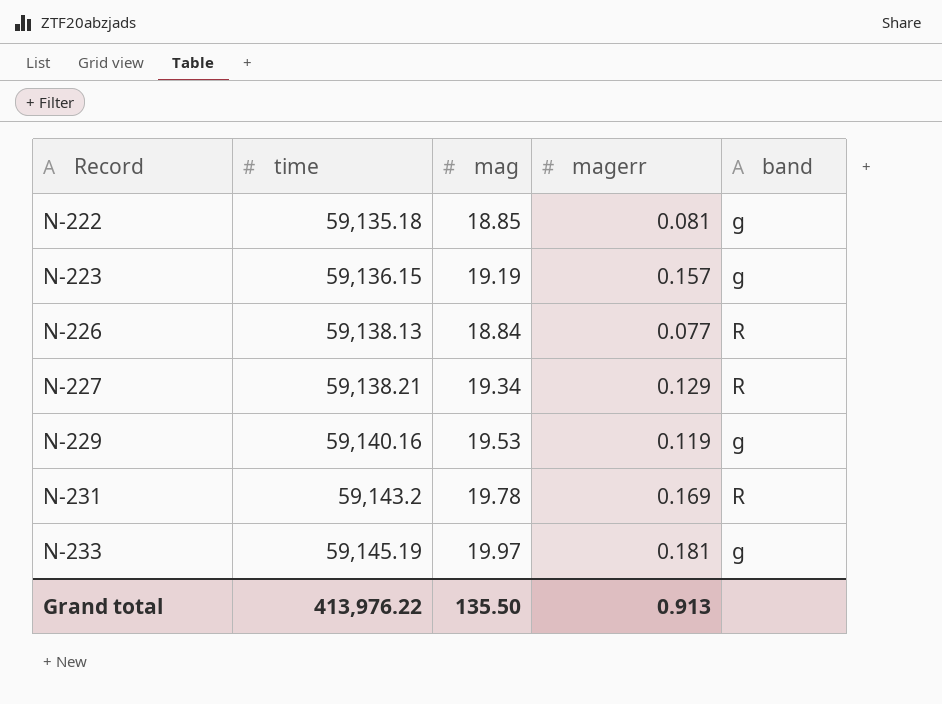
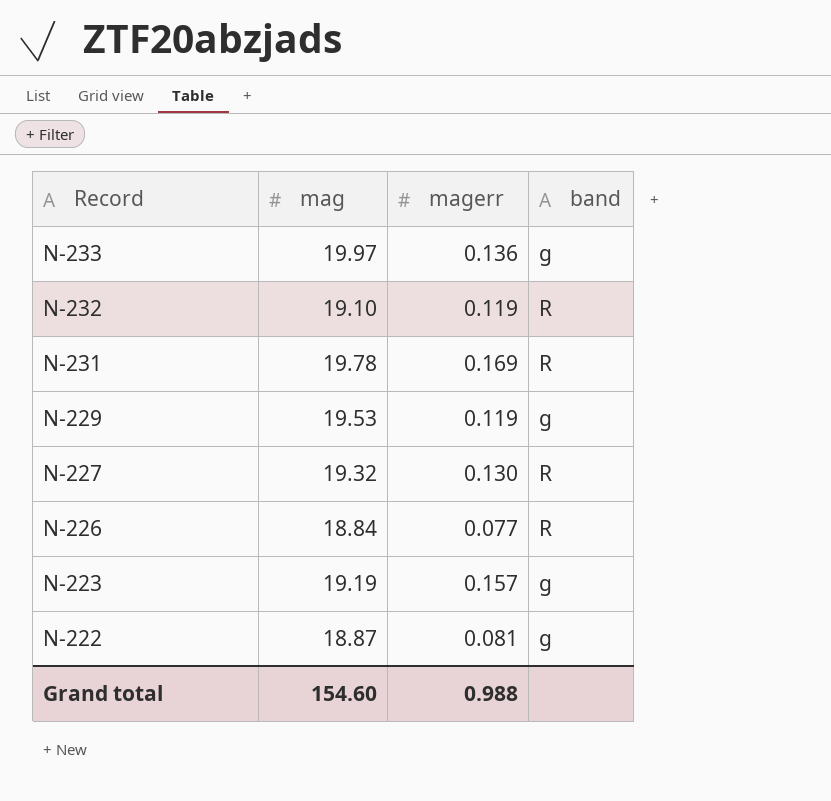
row order: Record ascending -> Record descending
column time | position: 2 -> none
N-233 | magerr: 0.181 -> 0.136
row N-232: none -> 19.10 | 0.119 | R
N-227 | mag: 19.34 -> 19.32
N-227 | magerr: 0.129 -> 0.130
N-222 | mag: 18.85 -> 18.87
Grand total | mag: 135.50 -> 154.60
Grand total | magerr: 0.913 -> 0.988

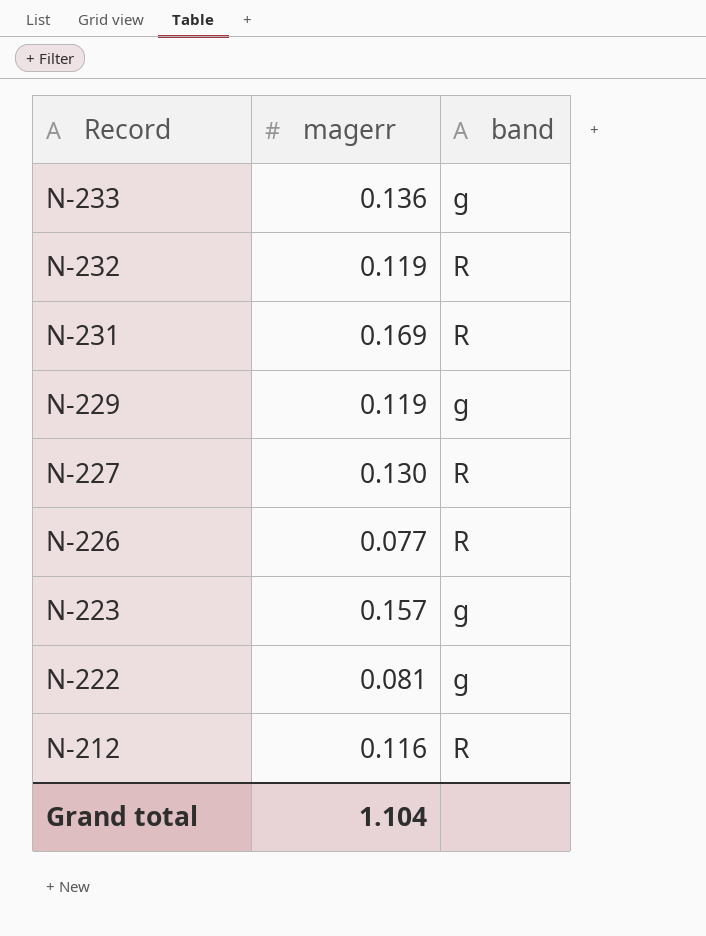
column mag | position: 2 -> none
row N-212: none -> 0.116 | R
Grand total | magerr: 0.988 -> 1.104

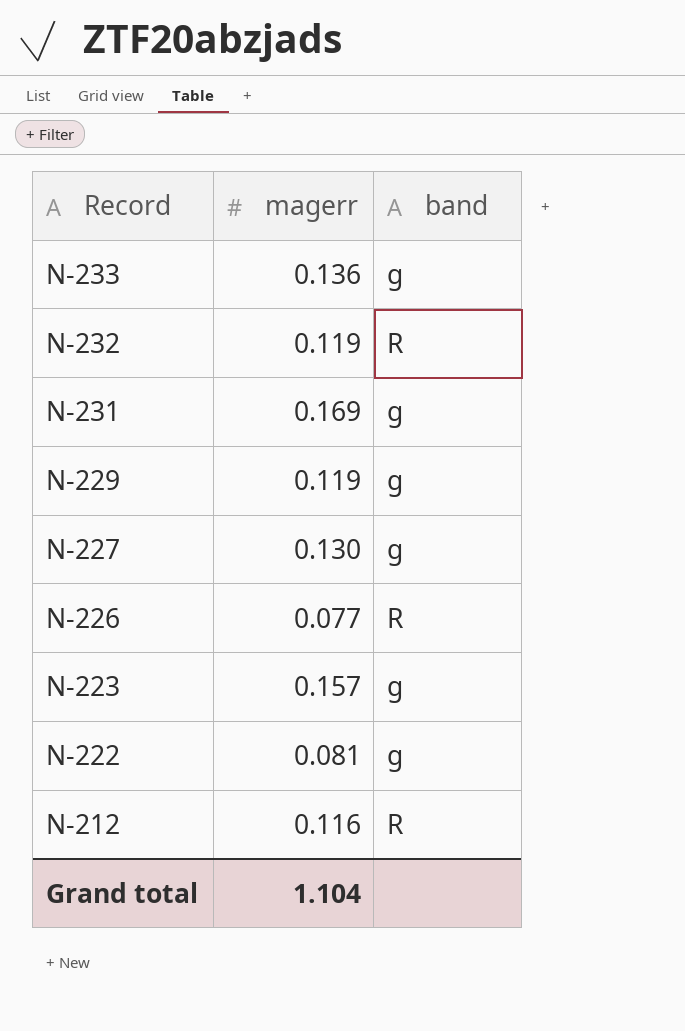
N-231 | band: R -> g
N-227 | band: R -> g

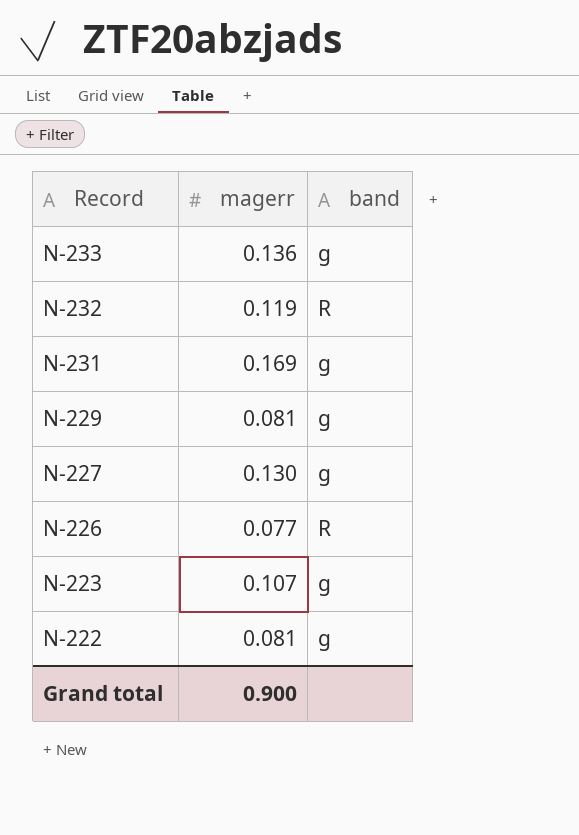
row N-212: 0.116 | R -> none
N-229 | magerr: 0.119 -> 0.081
N-223 | magerr: 0.157 -> 0.107
Grand total | magerr: 1.104 -> 0.900

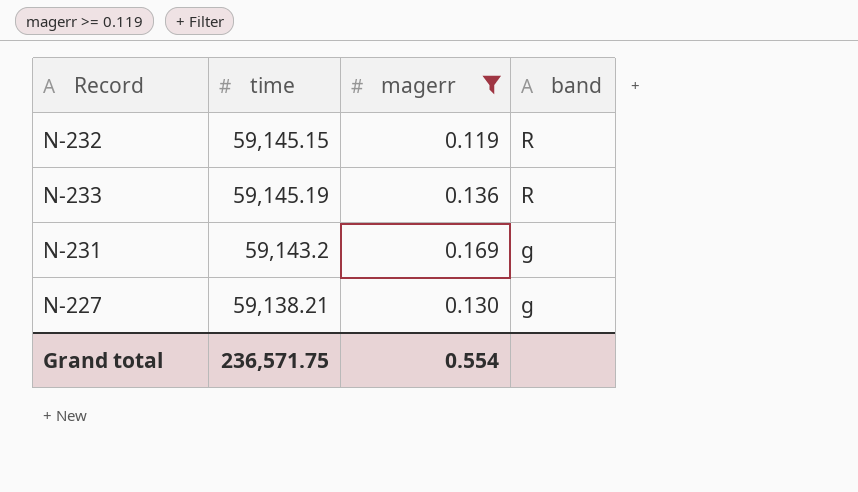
filter: none -> magerr >= 0.119
row order: Record descending -> band descending
column time | position: none -> 2
N-233 | band: g -> R
Grand total | magerr: 0.900 -> 0.554

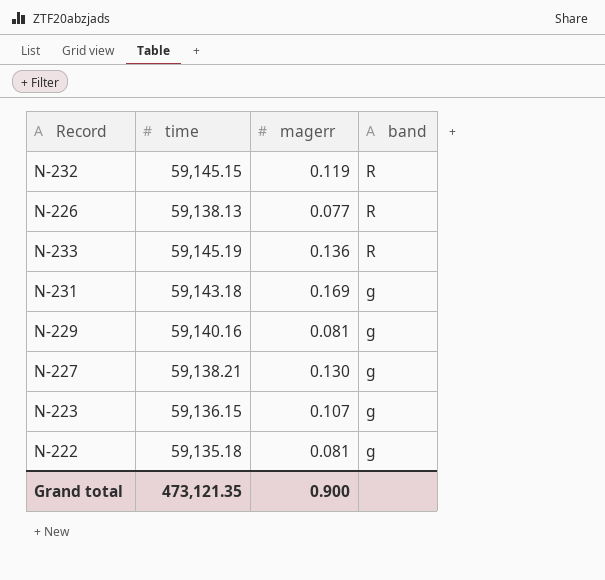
filter: magerr >= 0.119 -> none
N-231 | time: 59,143.2 -> 59,143.18
Grand total | time: 236,571.75 -> 473,121.35
Grand total | magerr: 0.554 -> 0.900

